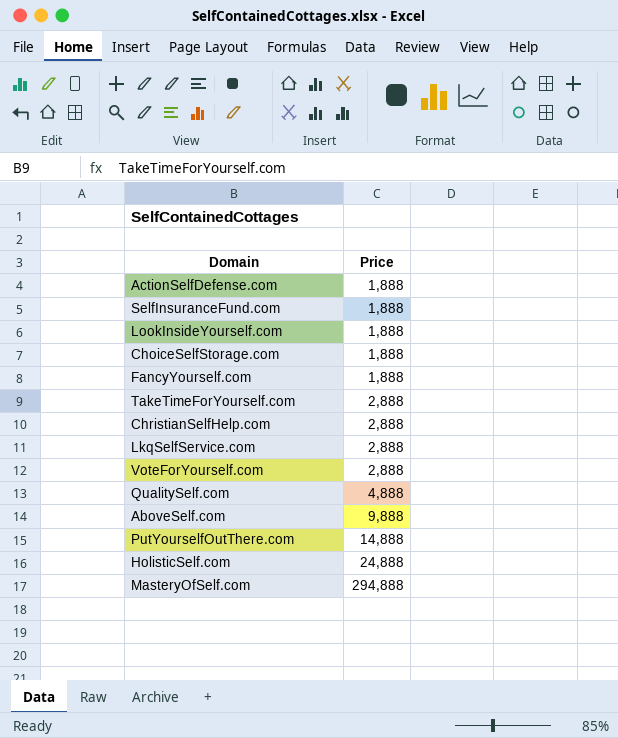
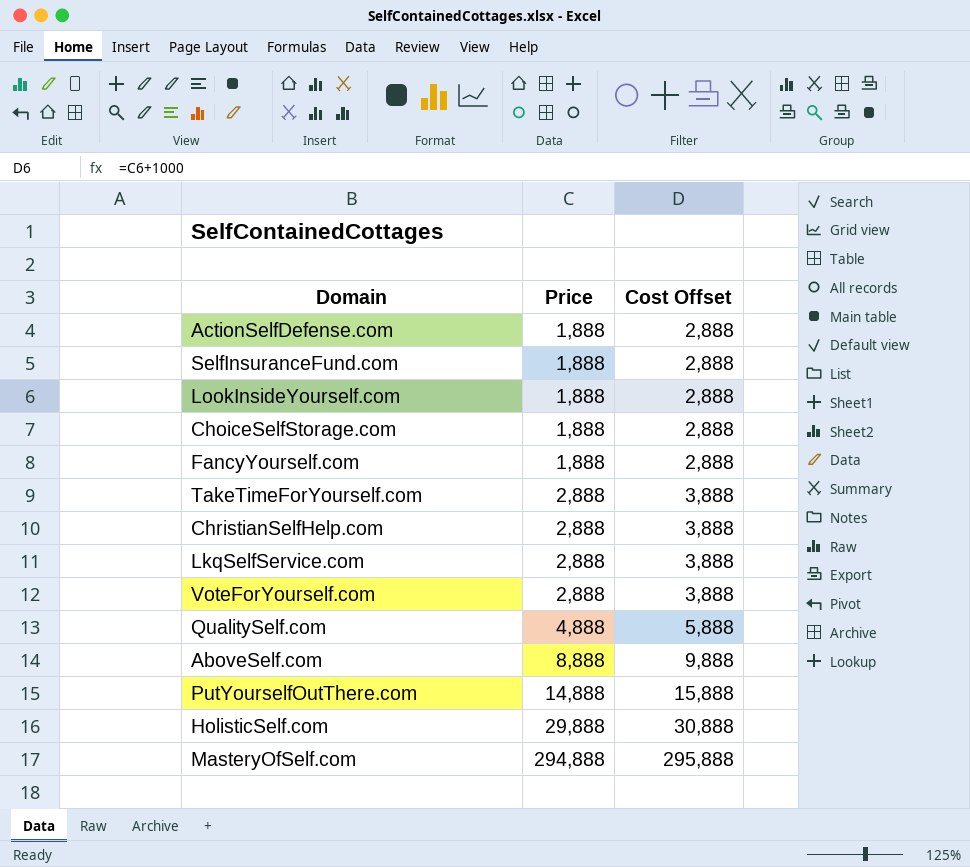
column Cost Offset | formula: none -> [Price] + 1000
AboveSelf.com | Price: 9,888 -> 8,888
HolisticSelf.com | Price: 24,888 -> 29,888

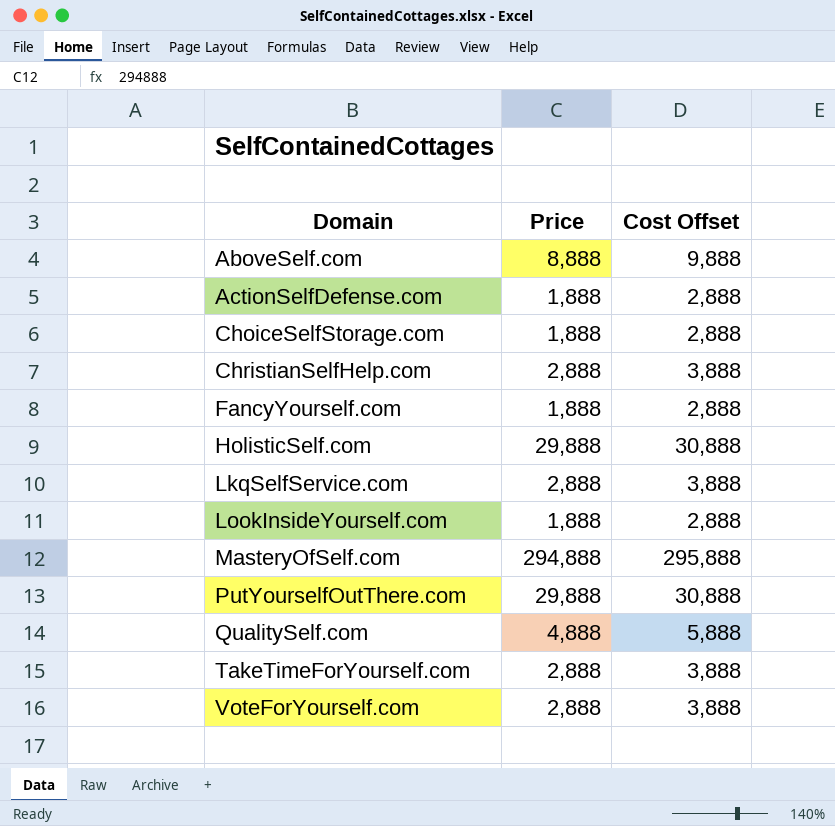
row order: Price ascending -> Domain ascending
row SelfInsuranceFund.com: 1,888 | 2,888 -> none
PutYourselfOutThere.com | Price: 14,888 -> 29,888
PutYourselfOutThere.com | Cost Offset: 15,888 -> 30,888

